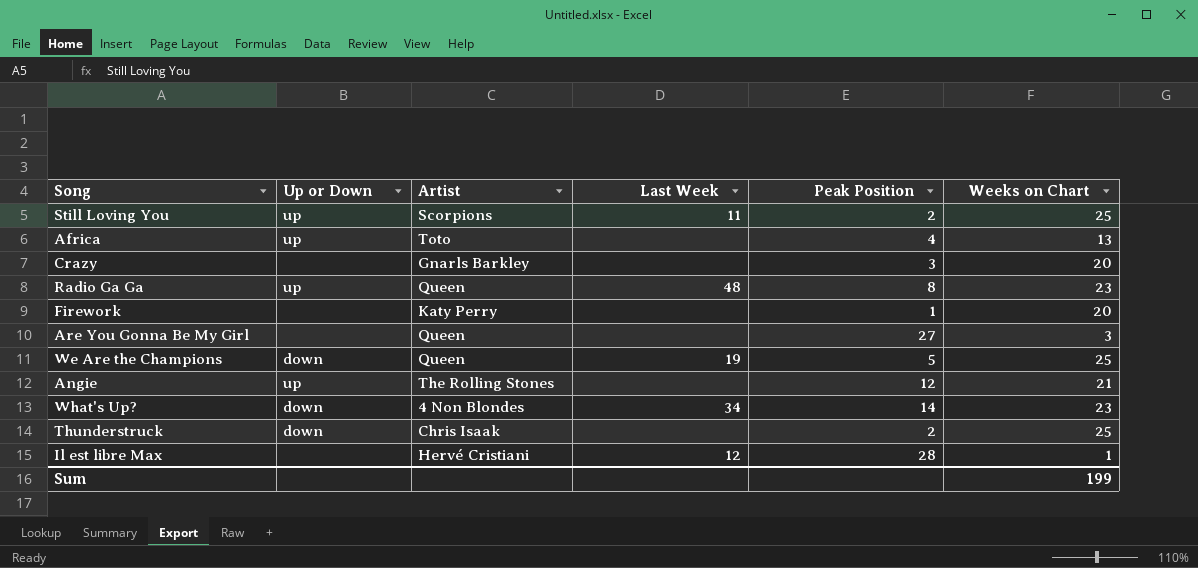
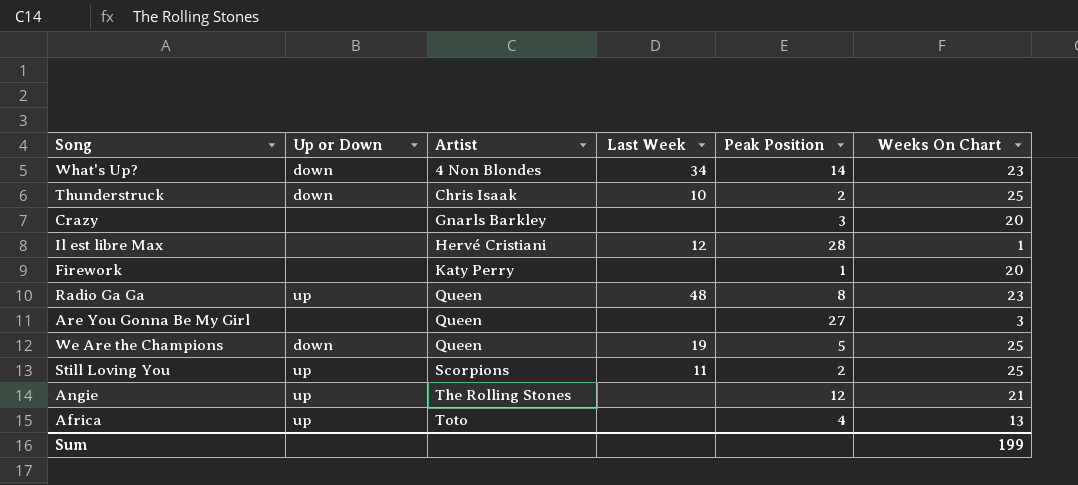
row order: none -> Artist ascending
column name: Weeks on Chart -> Weeks On Chart
Thunderstruck | Last Week: none -> 10

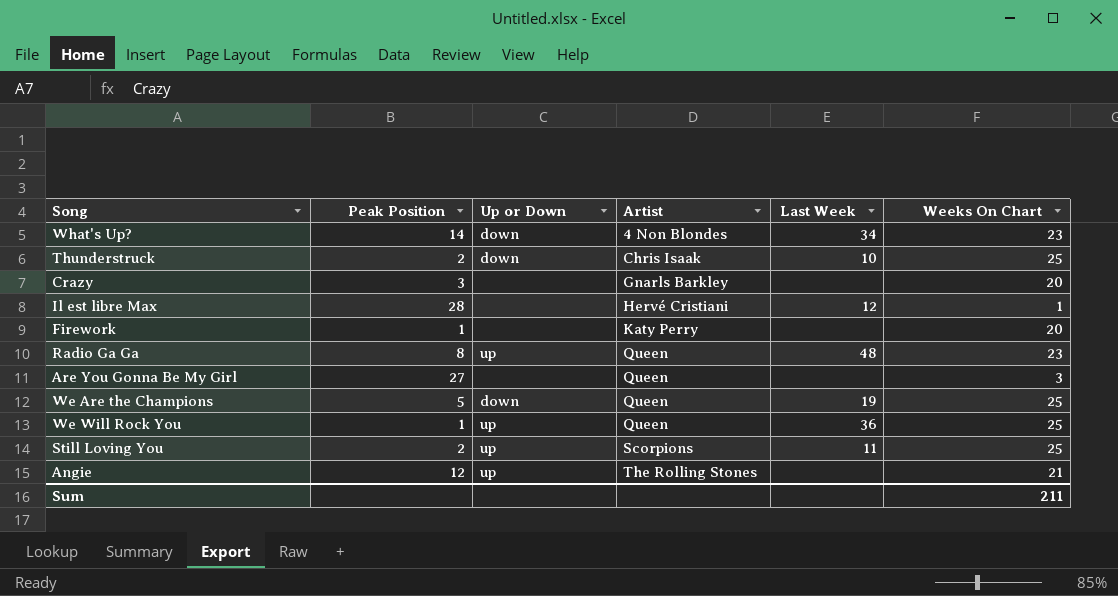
column Peak Position | position: 5 -> 2
row Africa: up | Toto | none | 4 | 13 -> none
row We Will Rock You: none -> 1 | up | Queen | 36 | 25
Sum | Weeks On Chart: 199 -> 211

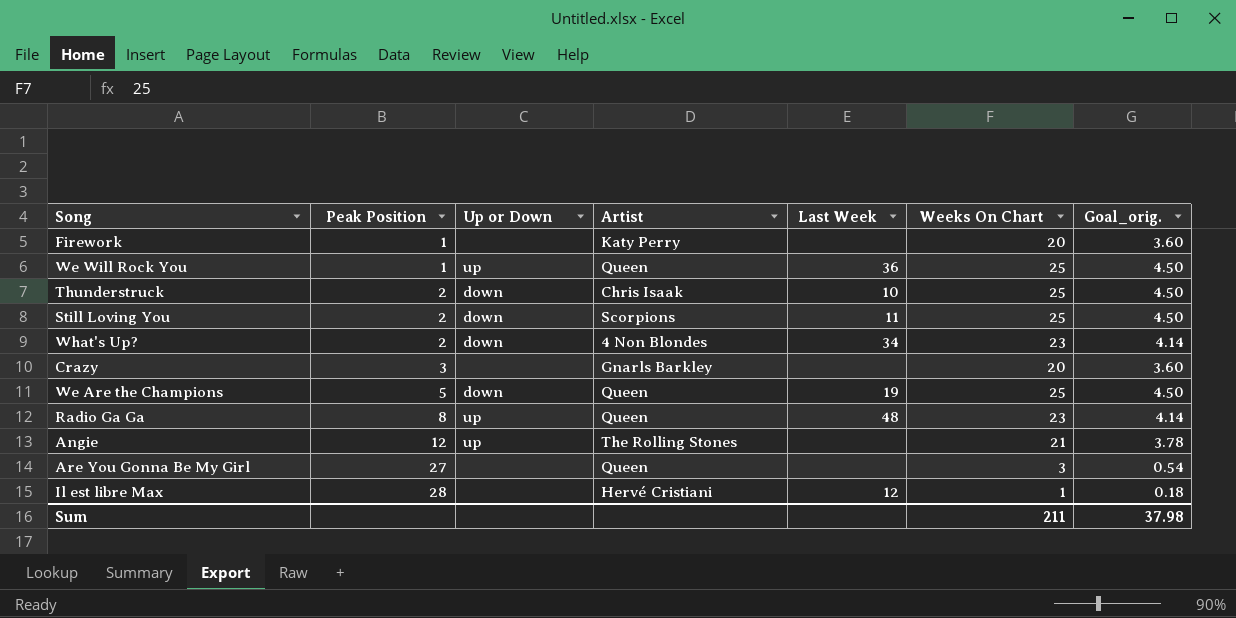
row order: Artist ascending -> Peak Position ascending
column Goal_orig. | formula: none -> [Weeks On Chart] * 0.18
Still Loving You | Up or Down: up -> down
What's Up? | Peak Position: 14 -> 2

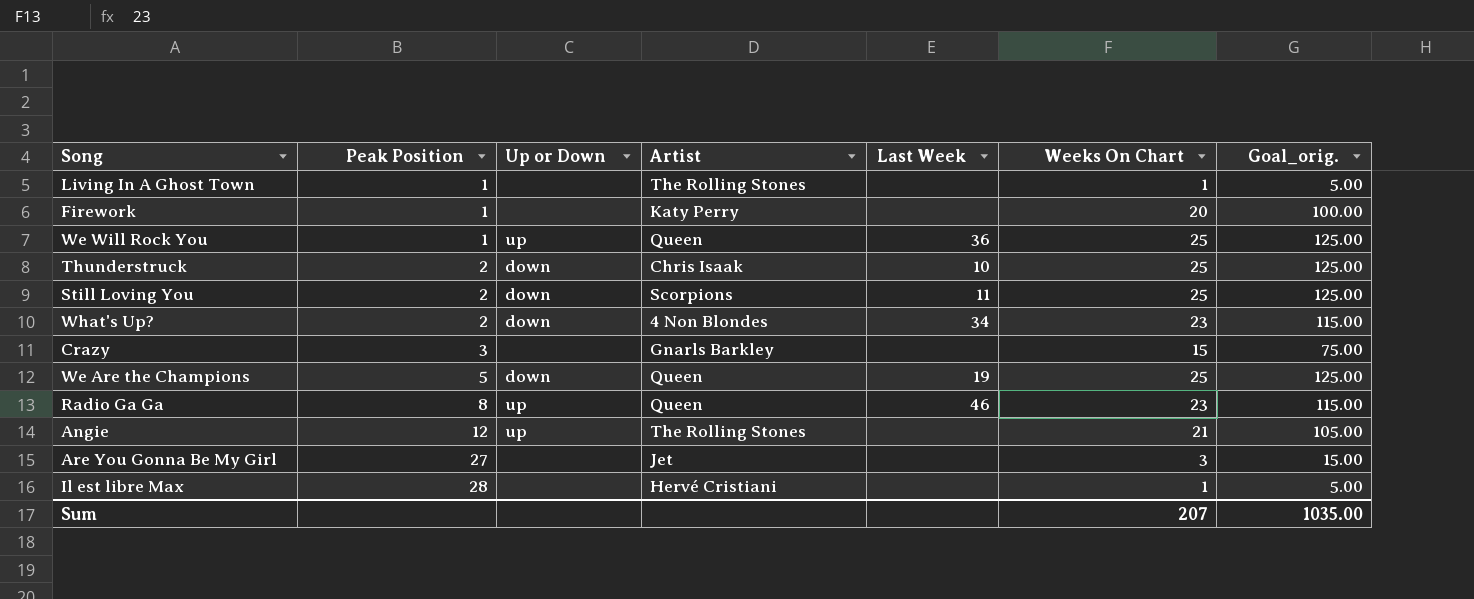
column Goal_orig. | formula: [Weeks On Chart] * 0.18 -> [Weeks On Chart] * 5
row Living In A Ghost Town: none -> 1 | none | The Rolling Stones | none | 1 | 5.00
Crazy | Weeks On Chart: 20 -> 15
Radio Ga Ga | Last Week: 48 -> 46
Are You Gonna Be My Girl | Artist: Queen -> Jet
Il est libre Max | Last Week: 12 -> none
Sum | Weeks On Chart: 211 -> 207
Sum | Goal_orig.: 37.98 -> 1035.00

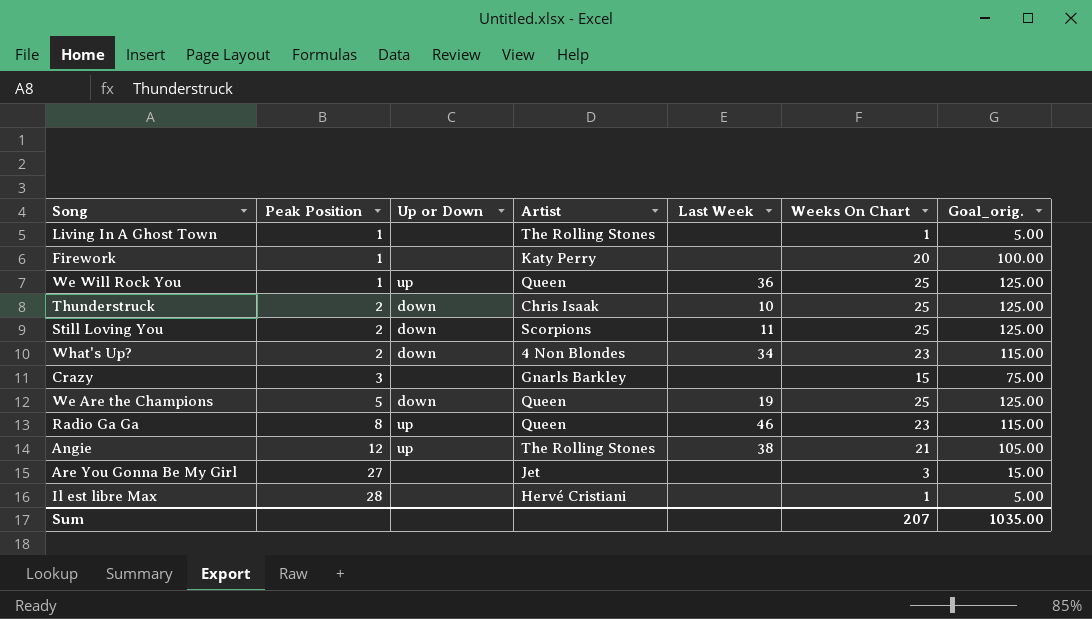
Angie | Last Week: none -> 38

